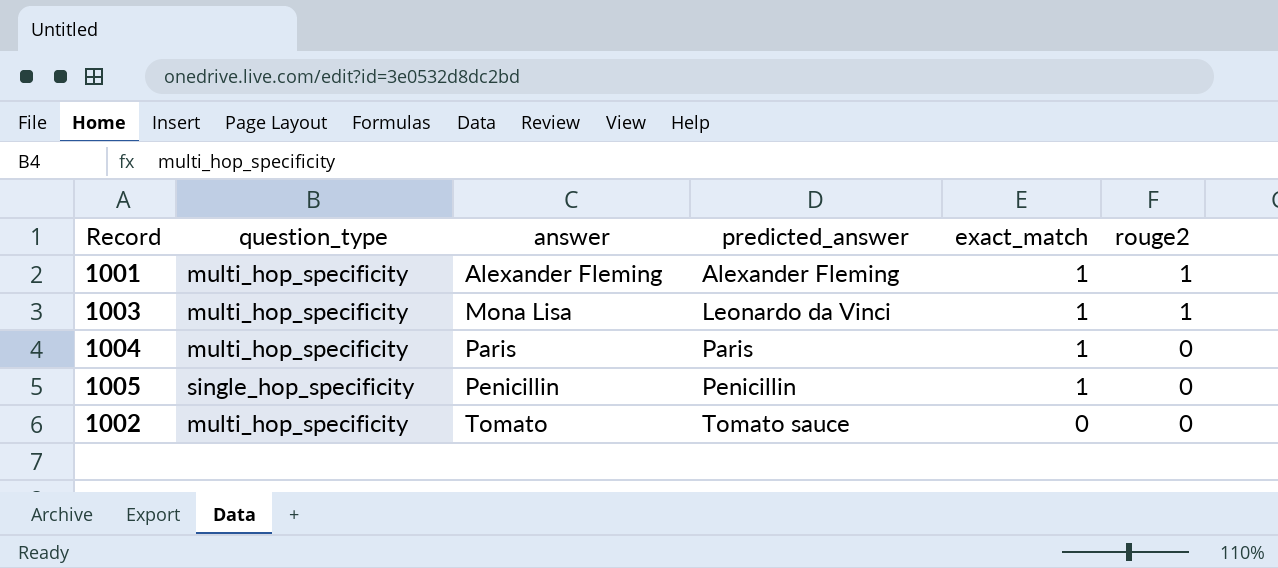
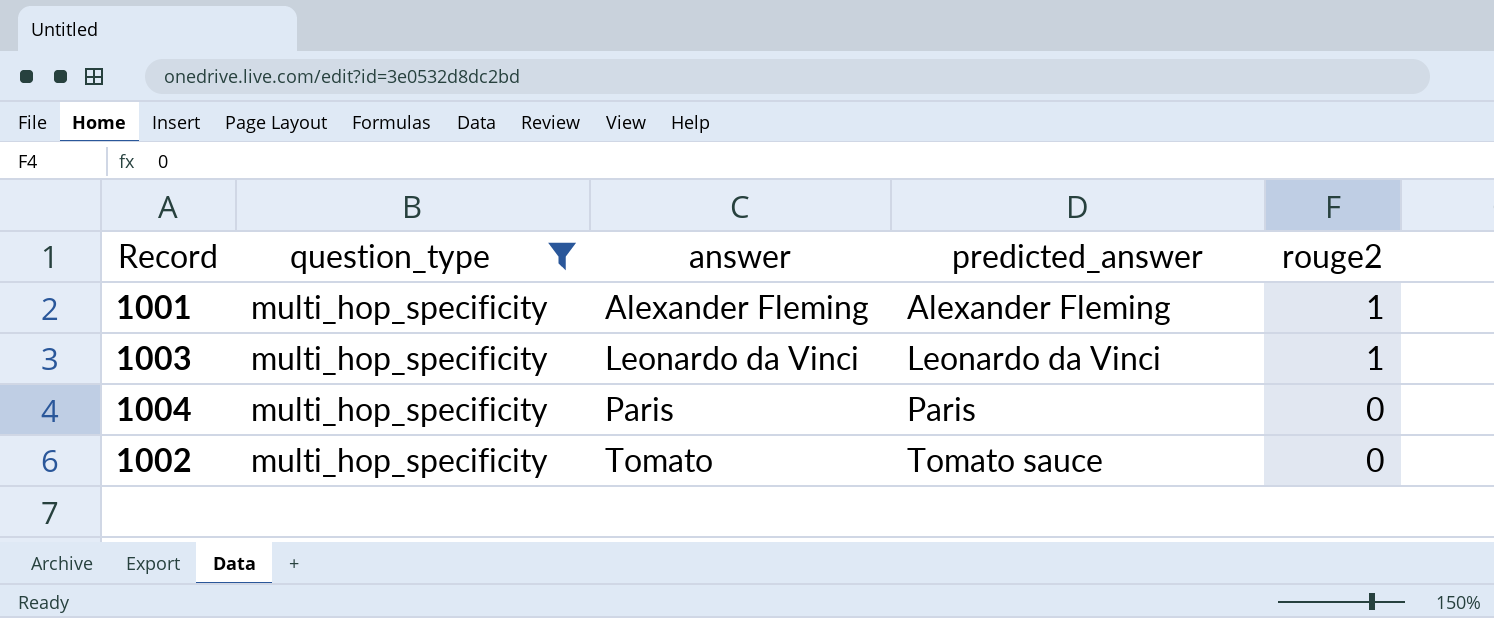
filter: none -> question_type = multi_hop_specificity
column exact_match | position: 5 -> none
1003 | answer: Mona Lisa -> Leonardo da Vinci

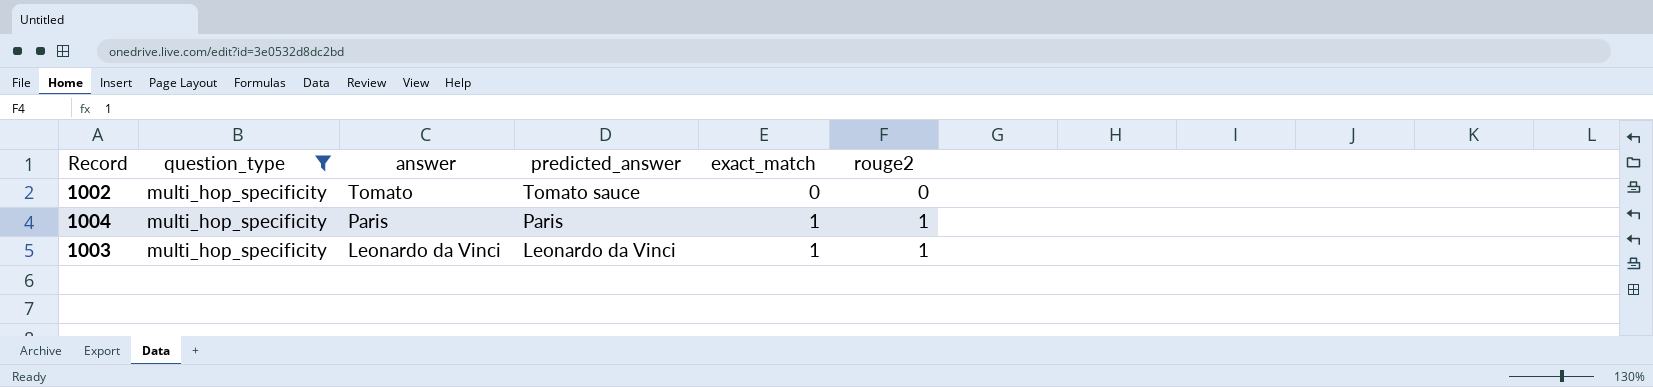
row order: answer ascending -> answer descending
column exact_match | position: none -> 5
row 1001: multi_hop_specificity | Alexander Fleming | Alexander Fleming | 1 -> none
1004 | rouge2: 0 -> 1

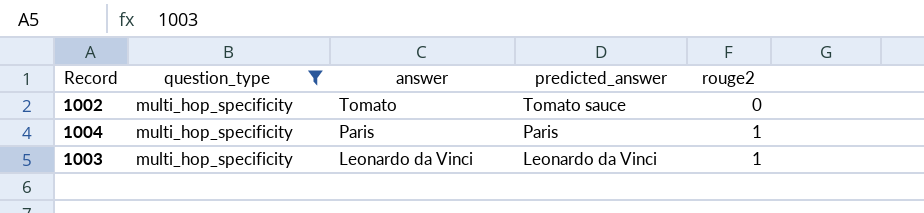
column exact_match | position: 5 -> none

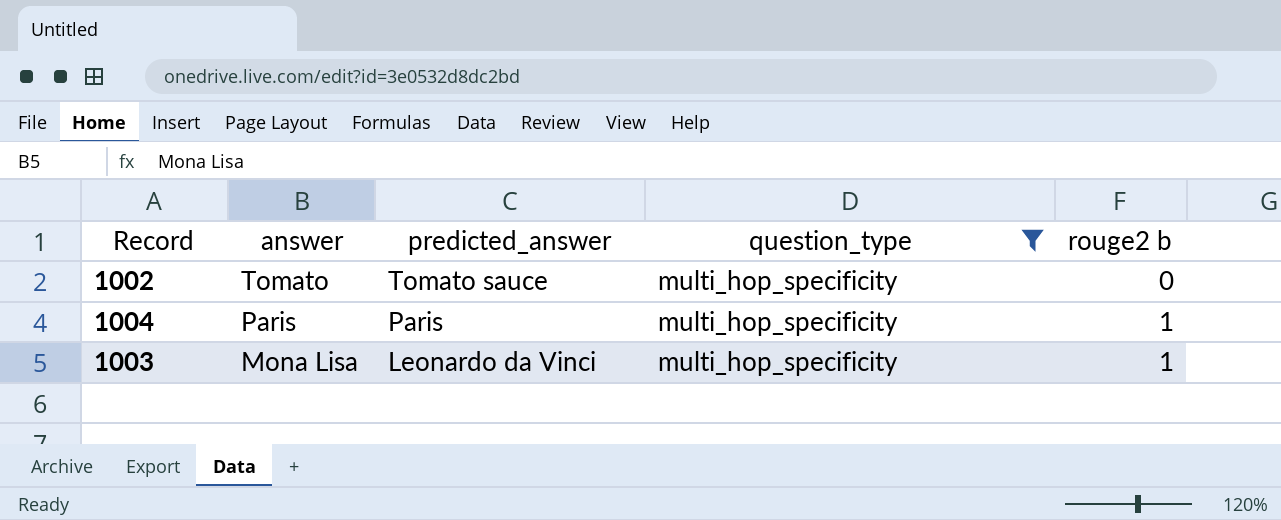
column question_type | position: 2 -> 4
column name: rouge2 -> rouge2 b
1003 | answer: Leonardo da Vinci -> Mona Lisa

